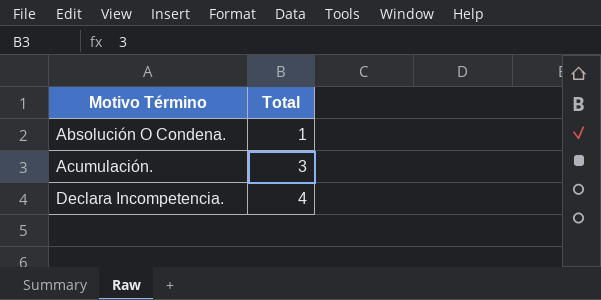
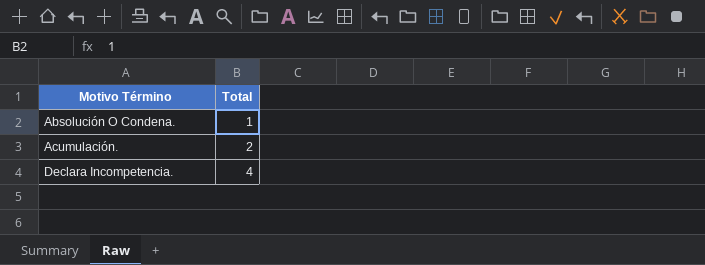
Acumulación. | Total: 3 -> 2

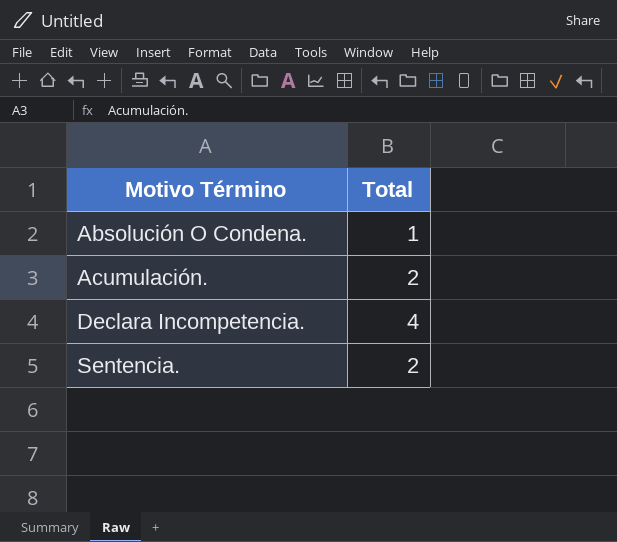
row Sentencia.: none -> 2

